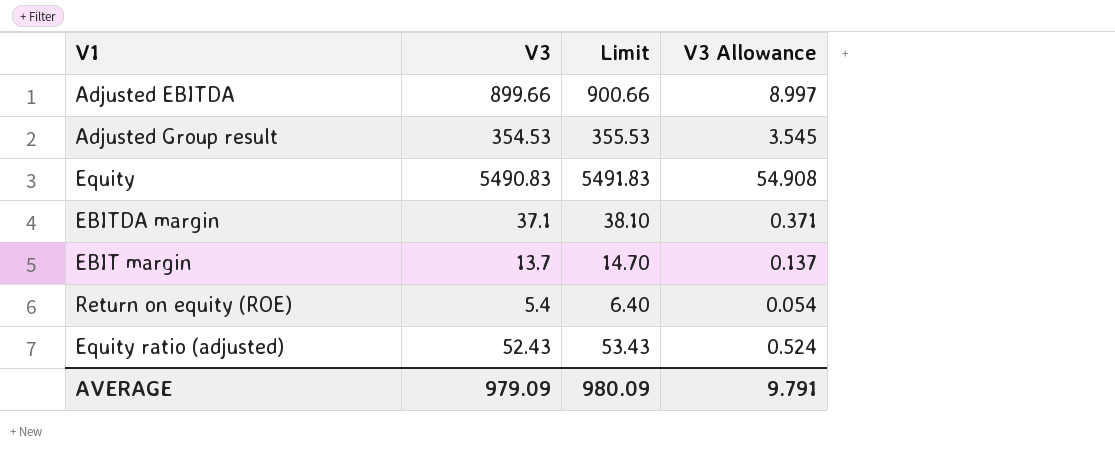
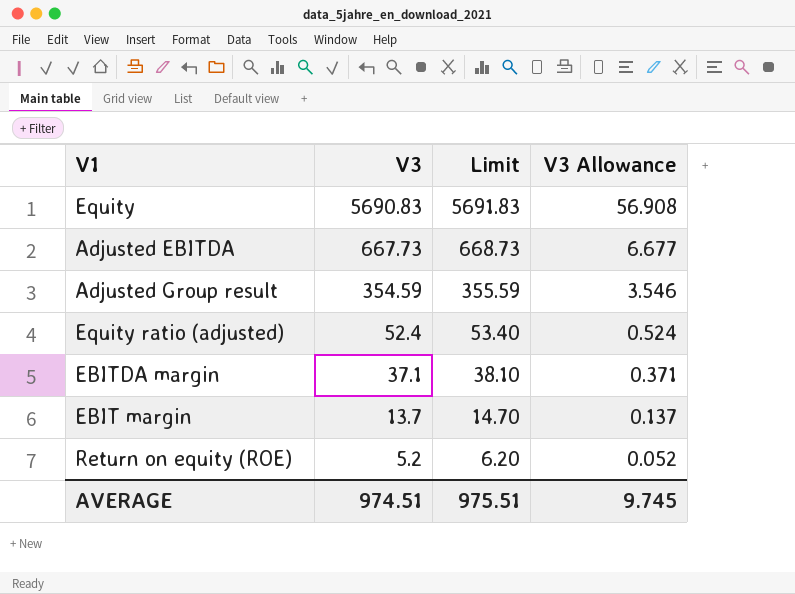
row order: none -> V3 descending
Equity | V3: 5490.83 -> 5690.83
Equity | Limit: 5491.83 -> 5691.83
Equity | V3 Allowance: 54.908 -> 56.908
Adjusted EBITDA | V3: 899.66 -> 667.73
Adjusted EBITDA | Limit: 900.66 -> 668.73
Adjusted EBITDA | V3 Allowance: 8.997 -> 6.677
Adjusted Group result | V3: 354.53 -> 354.59
Adjusted Group result | Limit: 355.53 -> 355.59
Adjusted Group result | V3 Allowance: 3.545 -> 3.546
Equity ratio (adjusted) | V3: 52.43 -> 52.4
Equity ratio (adjusted) | Limit: 53.43 -> 53.40
Return on equity (ROE) | V3: 5.4 -> 5.2
Return on equity (ROE) | Limit: 6.40 -> 6.20
Return on equity (ROE) | V3 Allowance: 0.054 -> 0.052
AVERAGE | V3: 979.09 -> 974.51
AVERAGE | Limit: 980.09 -> 975.51
AVERAGE | V3 Allowance: 9.791 -> 9.745

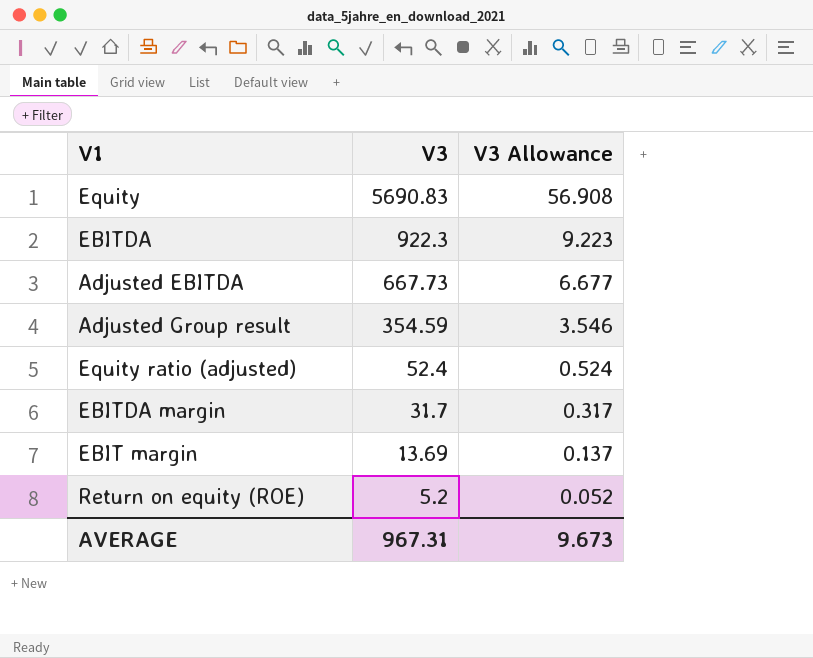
column Limit | formula: [V3] + 1 -> none
row EBITDA: none -> 922.3 | 9.223
EBITDA margin | V3: 37.1 -> 31.7
EBITDA margin | V3 Allowance: 0.371 -> 0.317
EBIT margin | V3: 13.7 -> 13.69
AVERAGE | V3: 974.51 -> 967.31
AVERAGE | V3 Allowance: 9.745 -> 9.673

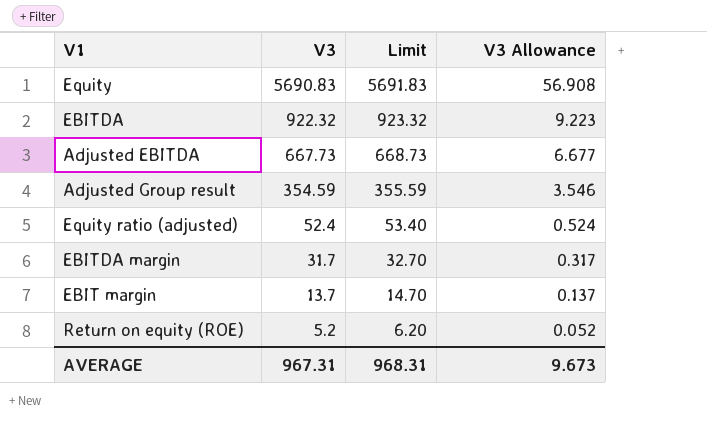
column Limit | formula: none -> [V3] + 1
EBITDA | V3: 922.3 -> 922.32
EBIT margin | V3: 13.69 -> 13.7

